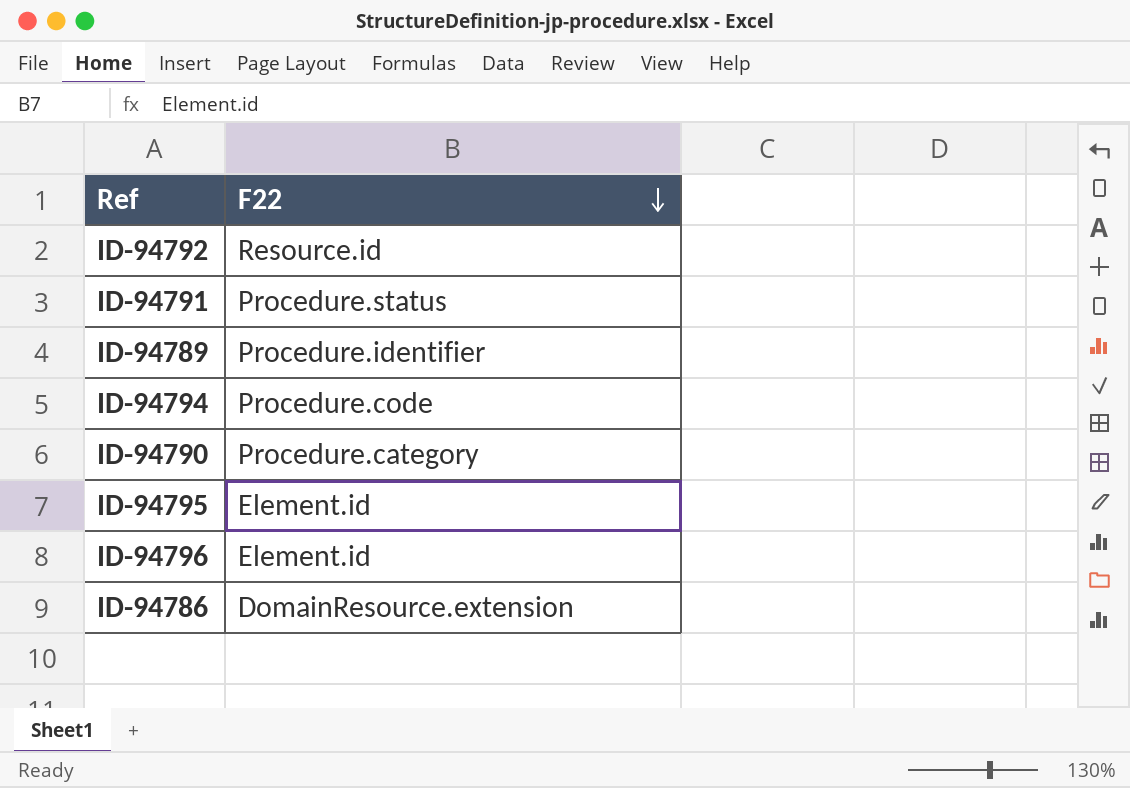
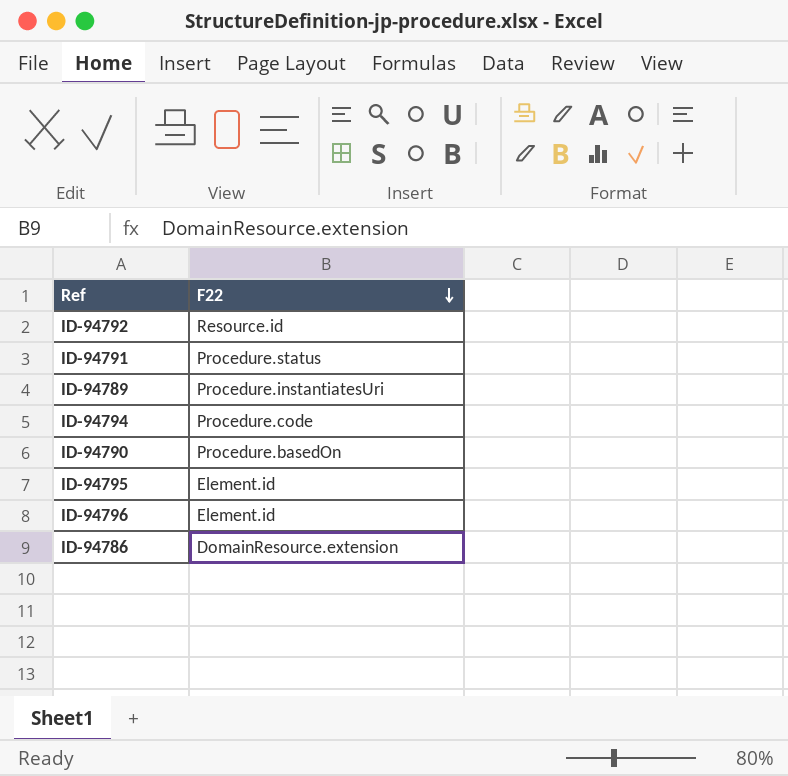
ID-94789 | F22: Procedure.identifier -> Procedure.instantiatesUri
ID-94790 | F22: Procedure.category -> Procedure.basedOn

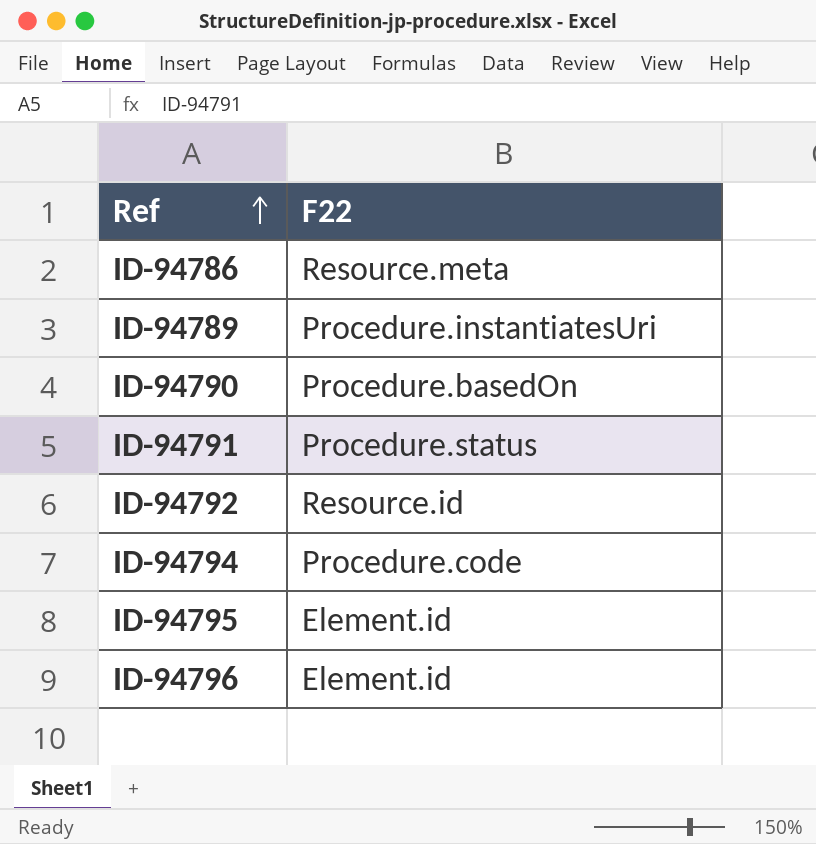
row order: F22 descending -> Ref ascending
ID-94786 | F22: DomainResource.extension -> Resource.meta

